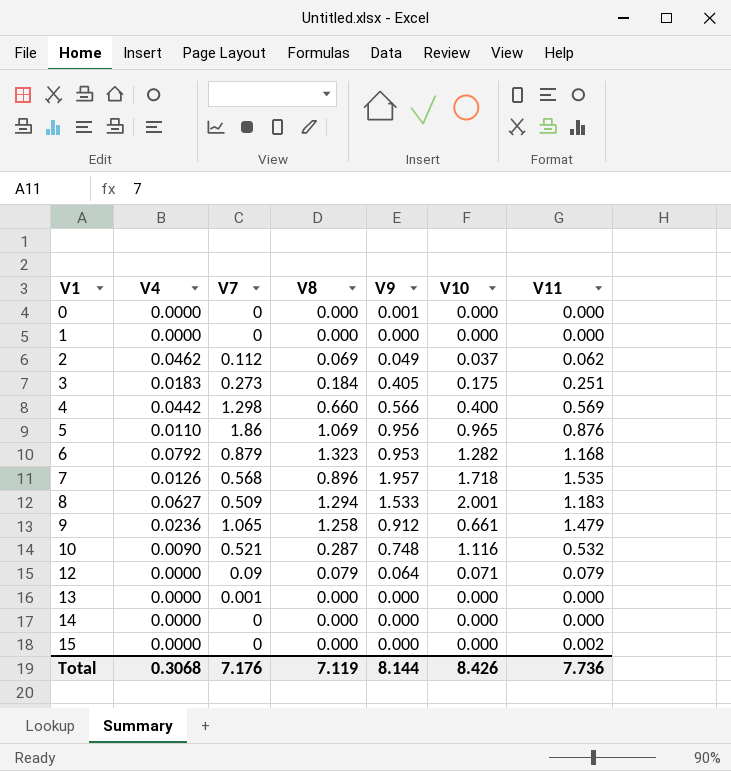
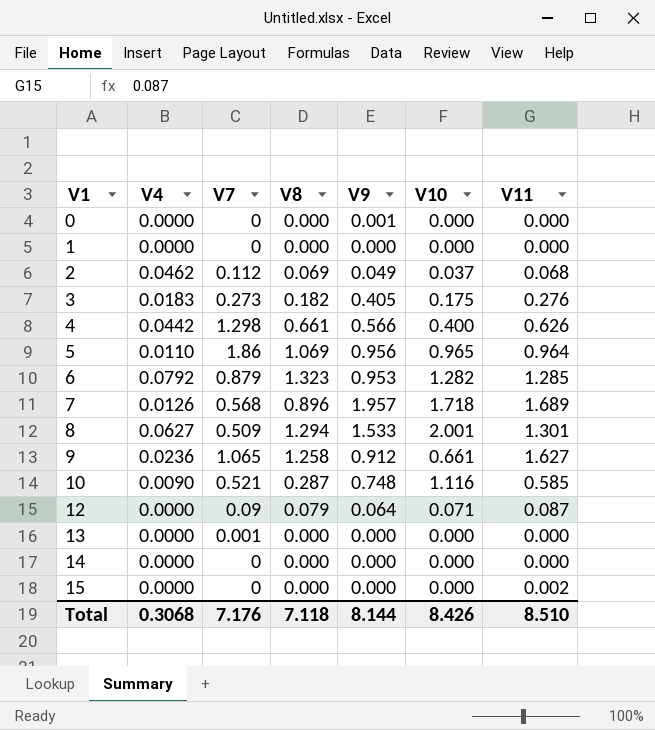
2 | V11: 0.062 -> 0.068
3 | V8: 0.184 -> 0.182
3 | V11: 0.251 -> 0.276
4 | V8: 0.660 -> 0.661
4 | V11: 0.569 -> 0.626
5 | V11: 0.876 -> 0.964
6 | V11: 1.168 -> 1.285
7 | V11: 1.535 -> 1.689
8 | V11: 1.183 -> 1.301
9 | V11: 1.479 -> 1.627
10 | V11: 0.532 -> 0.585
12 | V11: 0.079 -> 0.087
Total | V8: 7.119 -> 7.118
Total | V11: 7.736 -> 8.510

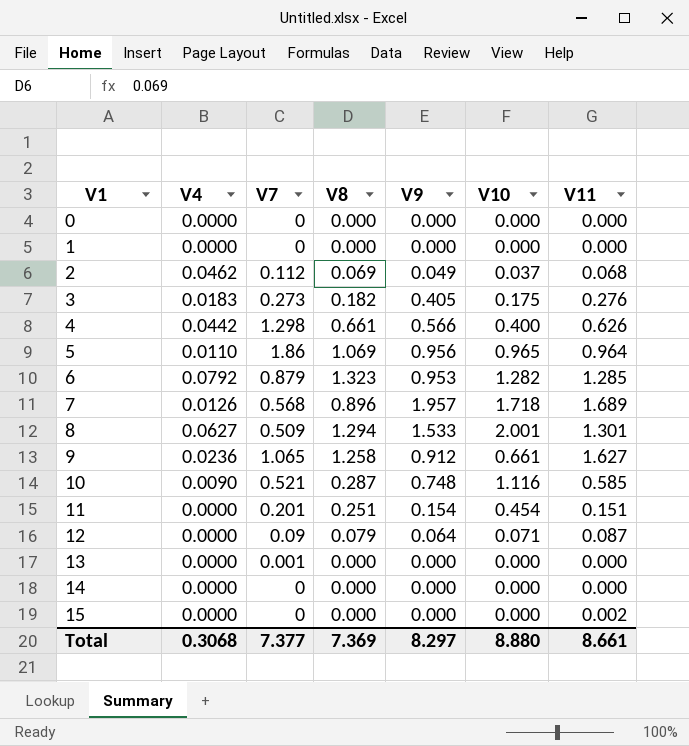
0 | V9: 0.001 -> 0.000
row 11: none -> 0.0000 | 0.201 | 0.251 | 0.154 | 0.454 | 0.151
Total | V7: 7.176 -> 7.377
Total | V8: 7.118 -> 7.369
Total | V9: 8.144 -> 8.297
Total | V10: 8.426 -> 8.880
Total | V11: 8.510 -> 8.661

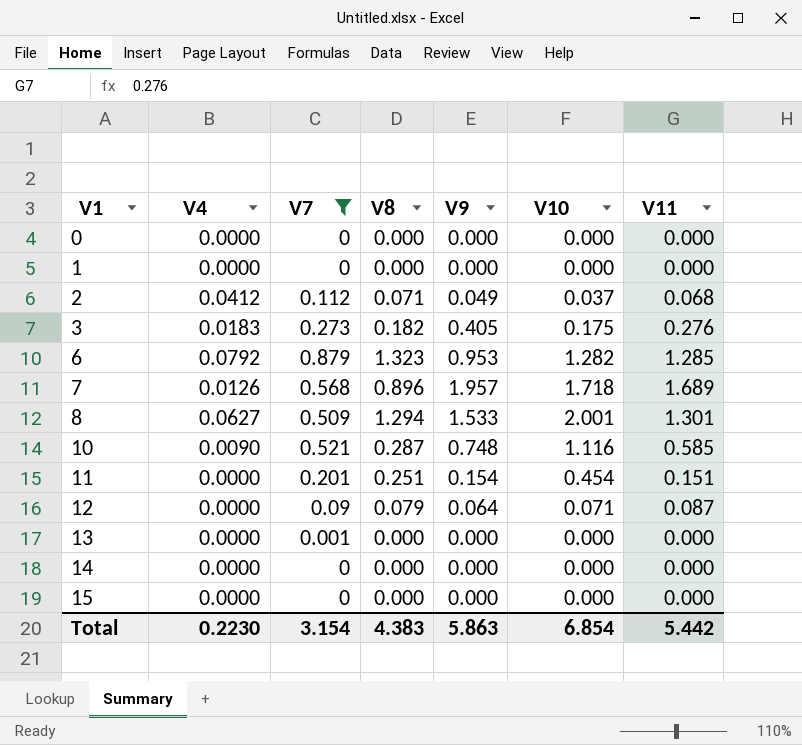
filter: none -> V7 <= 0.879
2 | V4: 0.0462 -> 0.0412
2 | V8: 0.069 -> 0.071
15 | V11: 0.002 -> 0.000
Total | V4: 0.3068 -> 0.2230
Total | V7: 7.377 -> 3.154
Total | V8: 7.369 -> 4.383
Total | V9: 8.297 -> 5.863
Total | V10: 8.880 -> 6.854
Total | V11: 8.661 -> 5.442

